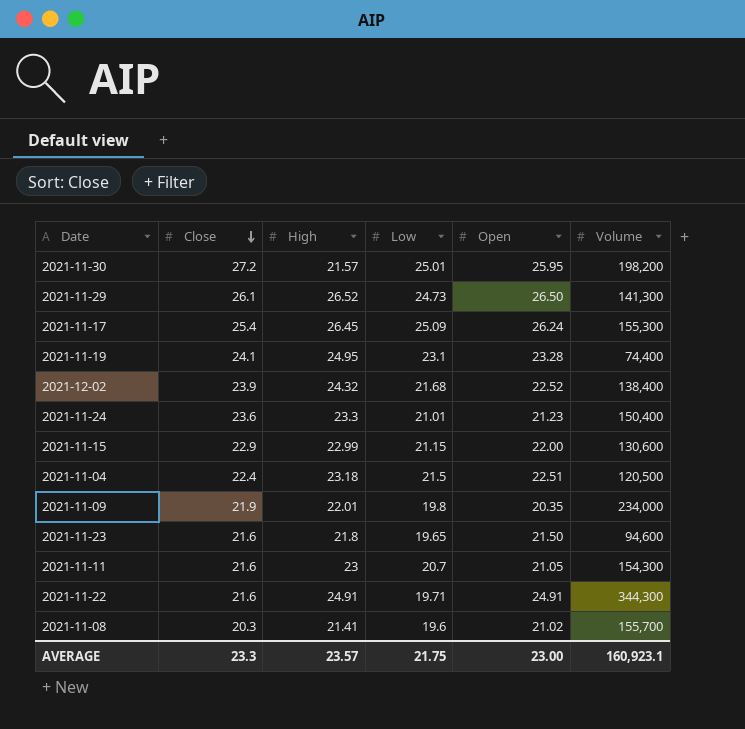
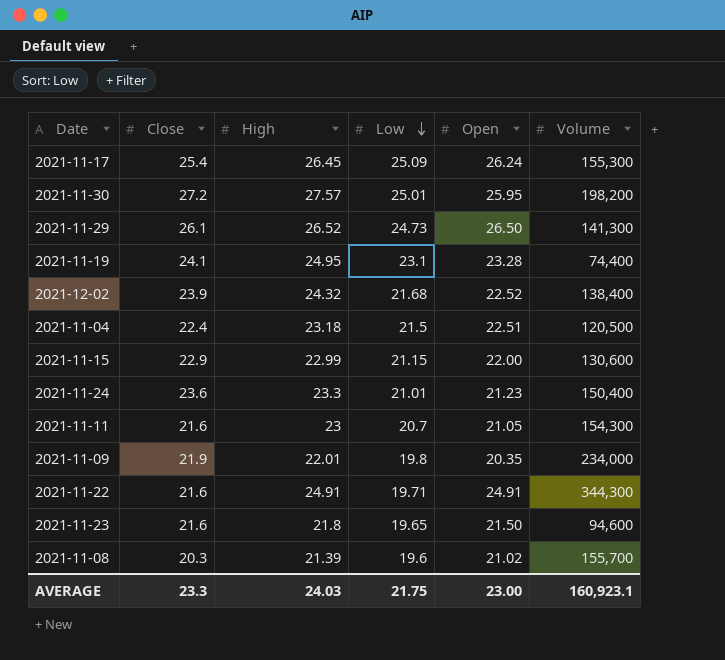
row order: Close descending -> Low descending
2021-11-30 | High: 21.57 -> 27.57
2021-11-08 | High: 21.41 -> 21.39
AVERAGE | High: 23.57 -> 24.03

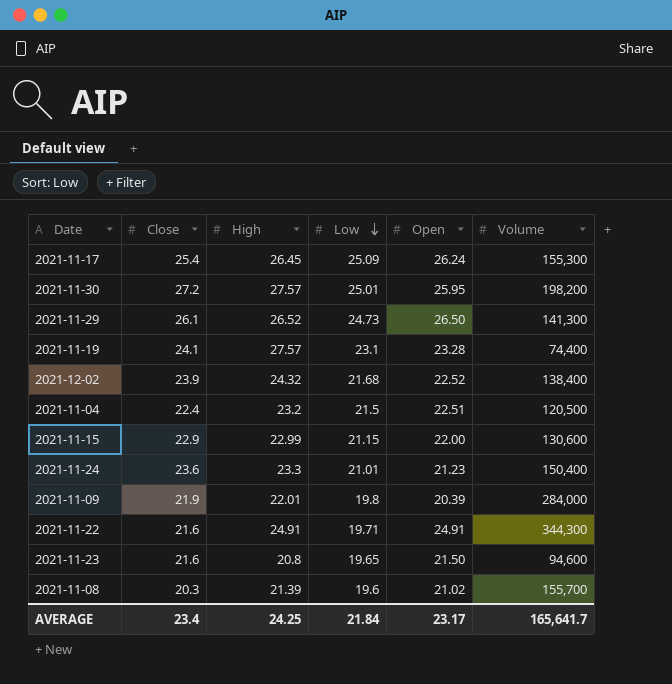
row 2021-11-11: 21.6 | 23 | 20.7 | 21.05 | 154,300 -> none
2021-11-19 | High: 24.95 -> 27.57
2021-11-04 | High: 23.18 -> 23.2
2021-11-09 | Open: 20.35 -> 20.39
2021-11-09 | Volume: 234,000 -> 284,000
2021-11-23 | High: 21.8 -> 20.8
AVERAGE | Close: 23.3 -> 23.4
AVERAGE | High: 24.03 -> 24.25
AVERAGE | Low: 21.75 -> 21.84
AVERAGE | Open: 23.00 -> 23.17
AVERAGE | Volume: 160,923.1 -> 165,641.7

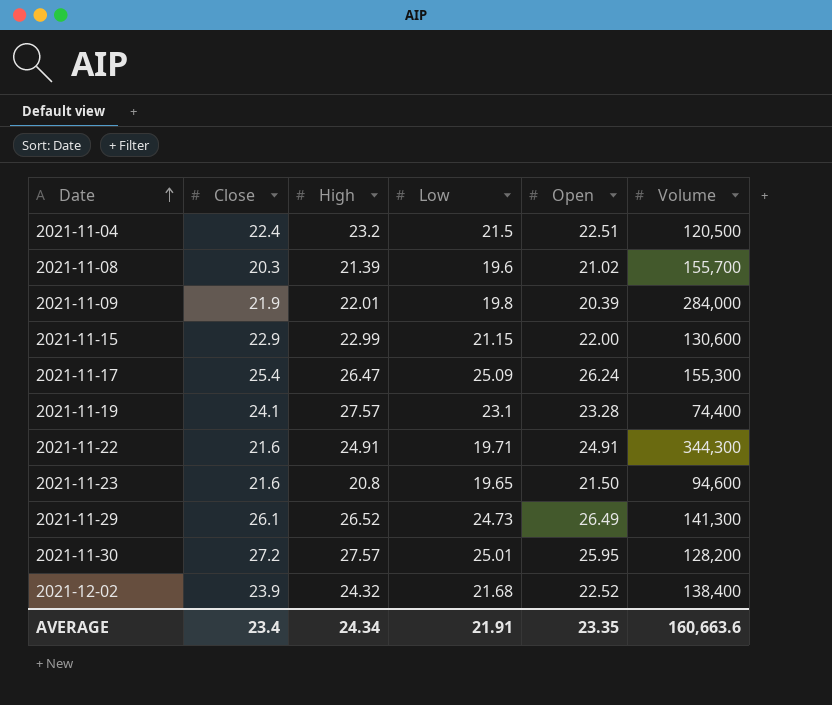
row order: Low descending -> Date ascending
row 2021-11-24: 23.6 | 23.3 | 21.01 | 21.23 | 150,400 -> none
2021-11-17 | High: 26.45 -> 26.47
2021-11-29 | Open: 26.50 -> 26.49
2021-11-30 | Volume: 198,200 -> 128,200
AVERAGE | High: 24.25 -> 24.34
AVERAGE | Low: 21.84 -> 21.91
AVERAGE | Open: 23.17 -> 23.35
AVERAGE | Volume: 165,641.7 -> 160,663.6

